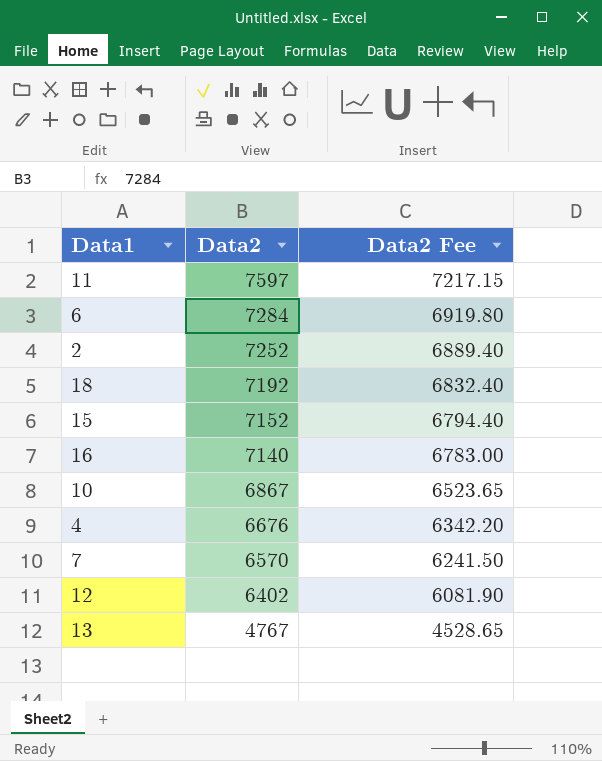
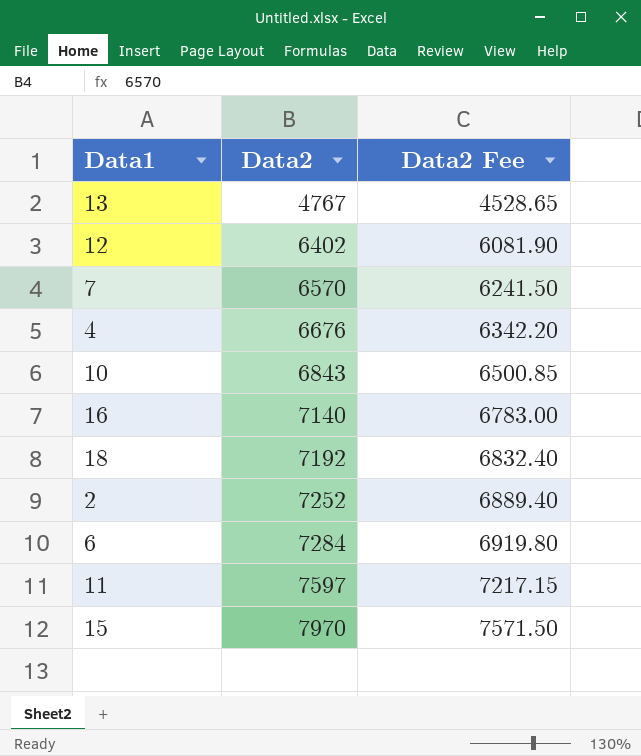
row order: Data2 descending -> Data2 ascending
10 | Data2: 6867 -> 6843
10 | Data2 Fee: 6523.65 -> 6500.85
15 | Data2: 7152 -> 7970
15 | Data2 Fee: 6794.40 -> 7571.50

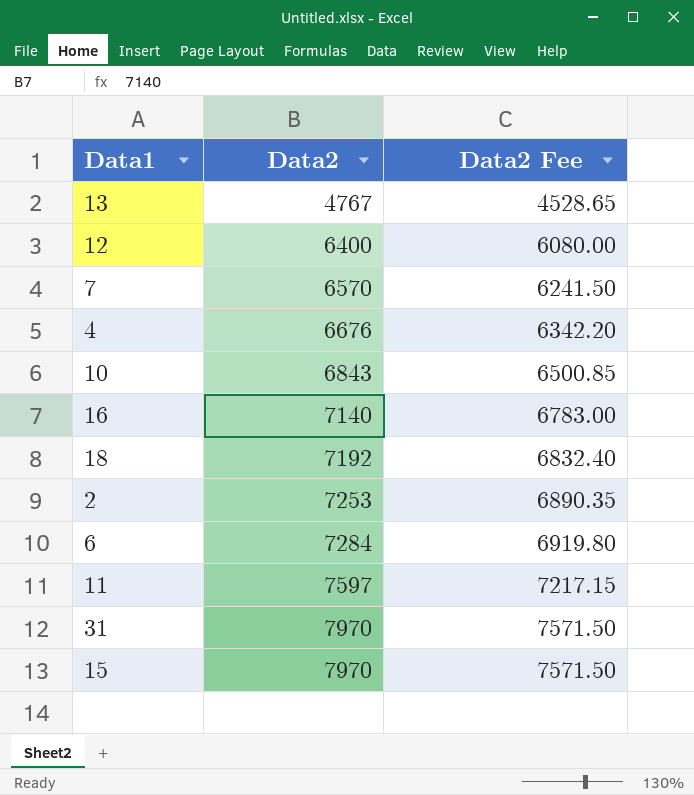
12 | Data2: 6402 -> 6400
12 | Data2 Fee: 6081.90 -> 6080.00
2 | Data2: 7252 -> 7253
2 | Data2 Fee: 6889.40 -> 6890.35
row 31: none -> 7970 | 7571.50

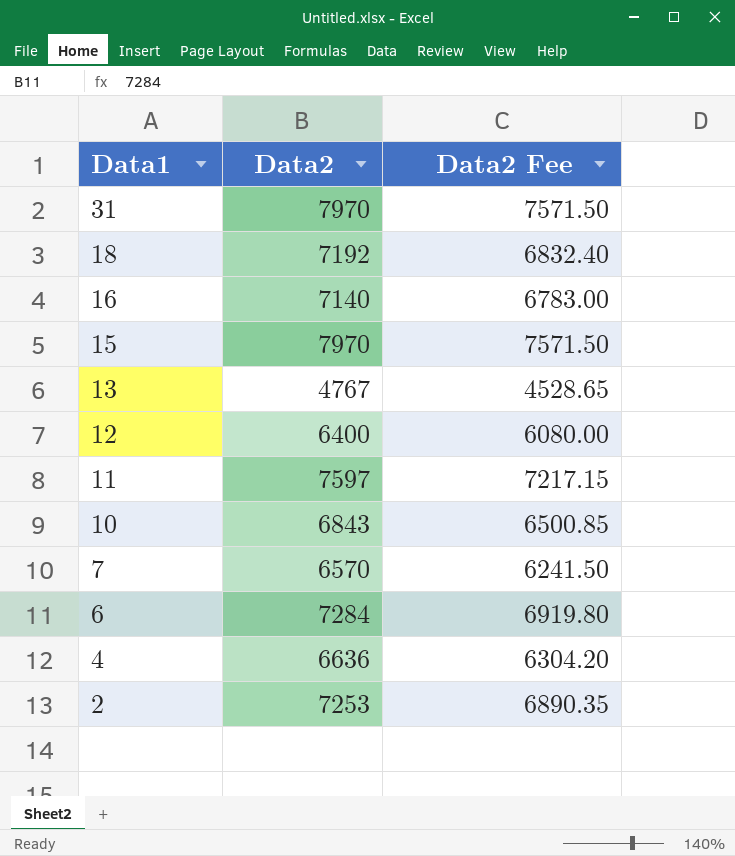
row order: Data2 ascending -> Data1 descending
4 | Data2: 6676 -> 6636
4 | Data2 Fee: 6342.20 -> 6304.20

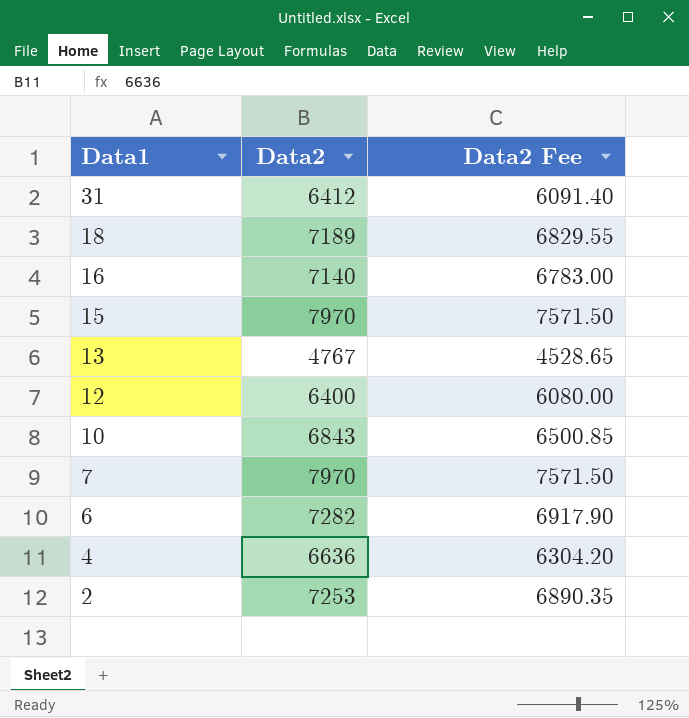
row 11: 7597 | 7217.15 -> none
31 | Data2: 7970 -> 6412
31 | Data2 Fee: 7571.50 -> 6091.40
18 | Data2: 7192 -> 7189
18 | Data2 Fee: 6832.40 -> 6829.55
7 | Data2: 6570 -> 7970
7 | Data2 Fee: 6241.50 -> 7571.50
6 | Data2: 7284 -> 7282
6 | Data2 Fee: 6919.80 -> 6917.90

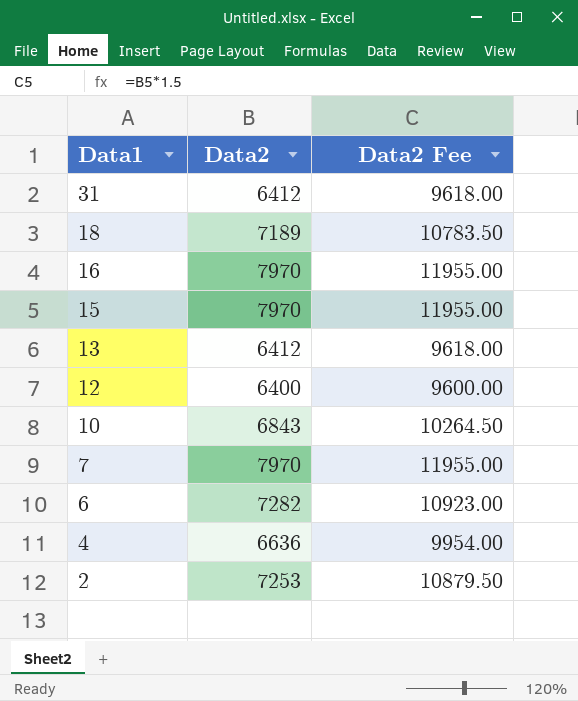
column Data2 Fee | formula: [Data2] * 0.95 -> [Data2] * 1.5
16 | Data2: 7140 -> 7970
13 | Data2: 4767 -> 6412

